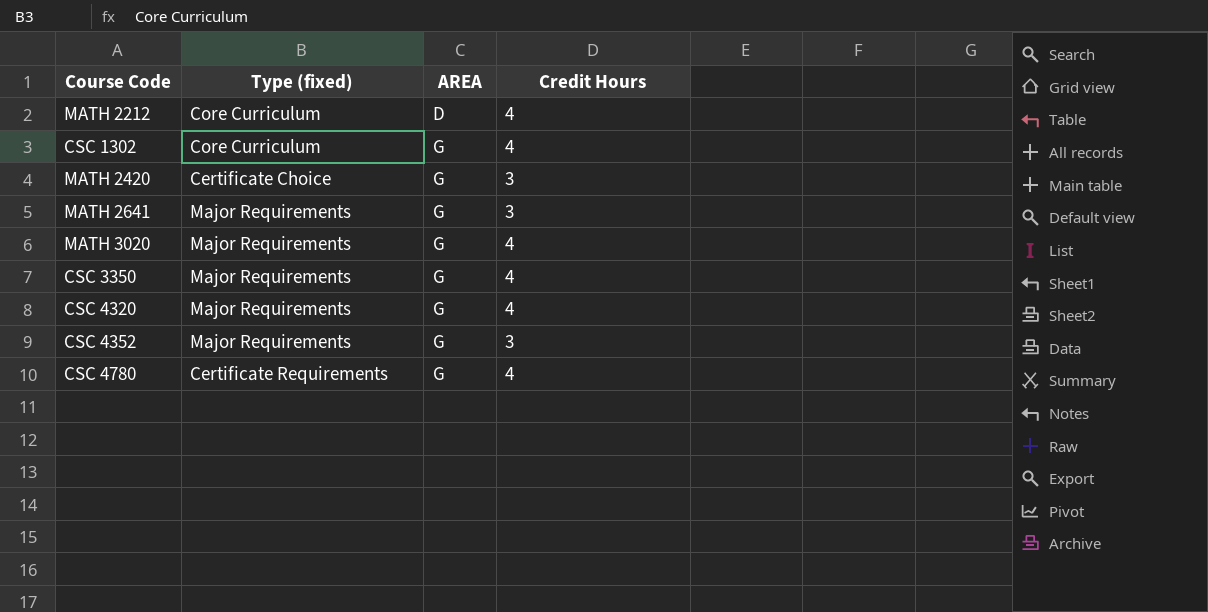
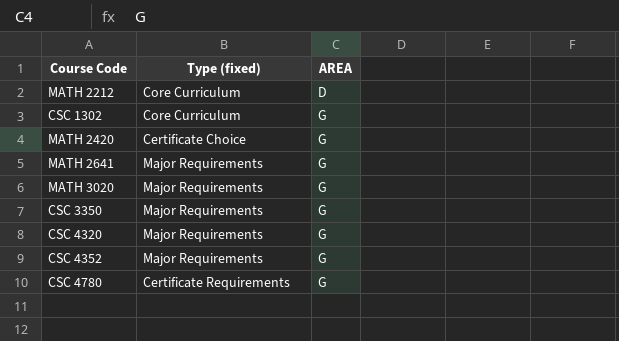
column Credit Hours | position: 4 -> none

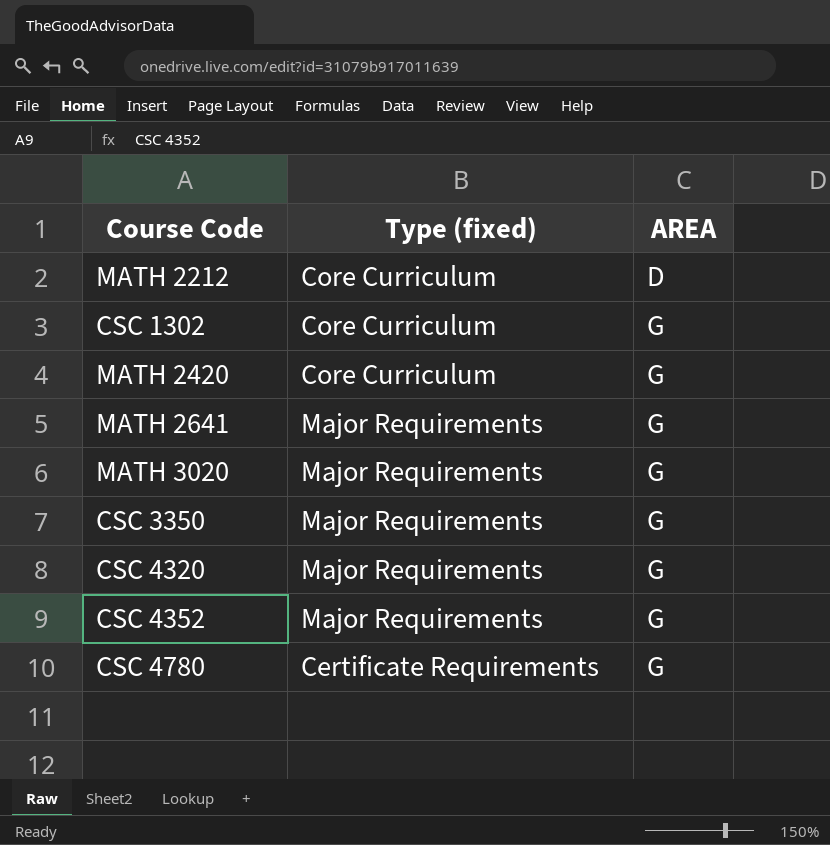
MATH 2420 | Type (fixed): Certificate Choice -> Core Curriculum

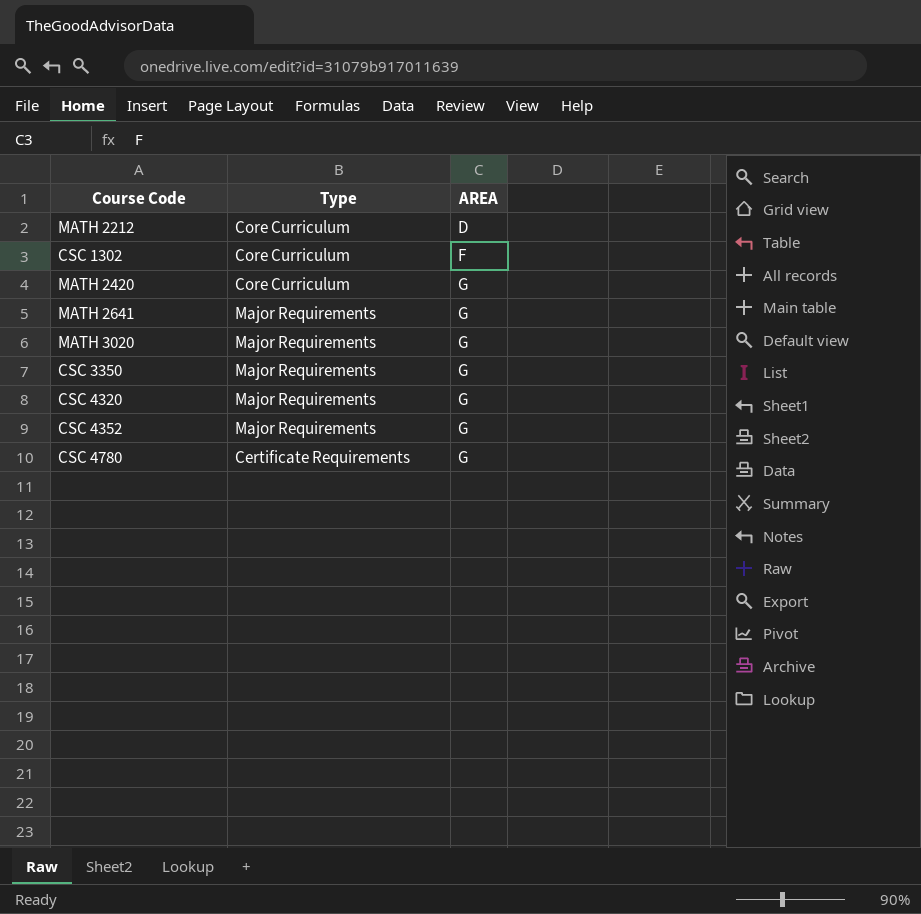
column name: Type (fixed) -> Type
CSC 1302 | AREA: G -> F

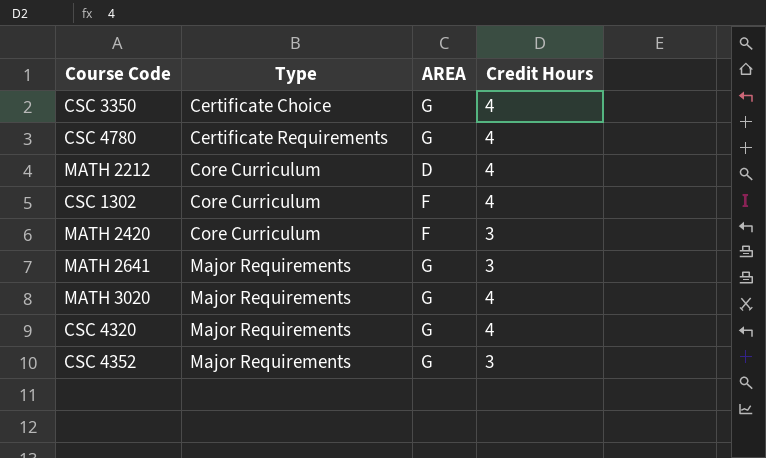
row order: AREA ascending -> Type ascending
column Credit Hours | position: none -> 4
CSC 3350 | Type: Major Requirements -> Certificate Choice
MATH 2420 | AREA: G -> F

